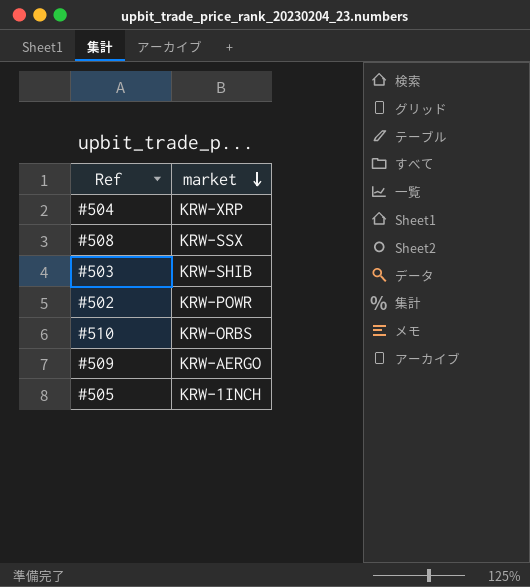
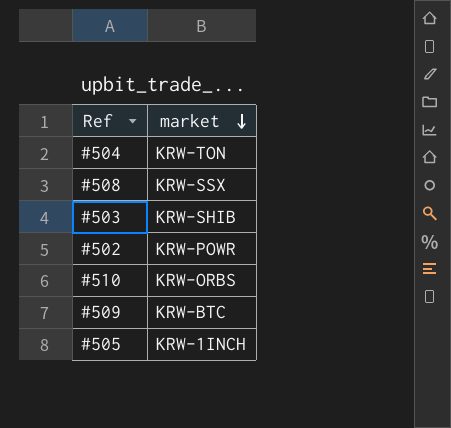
#504 | market: KRW-XRP -> KRW-TON
#509 | market: KRW-AERGO -> KRW-BTC

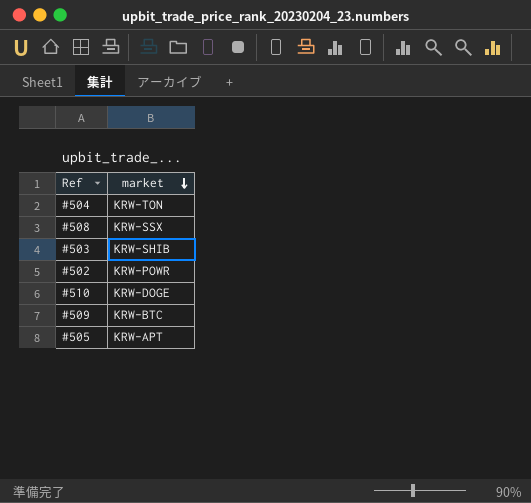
#510 | market: KRW-ORBS -> KRW-DOGE
#505 | market: KRW-1INCH -> KRW-APT

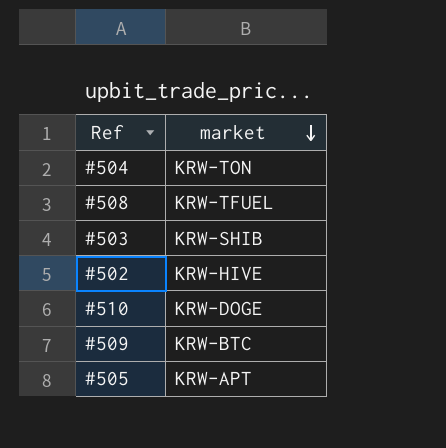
#508 | market: KRW-SSX -> KRW-TFUEL
#502 | market: KRW-POWR -> KRW-HIVE

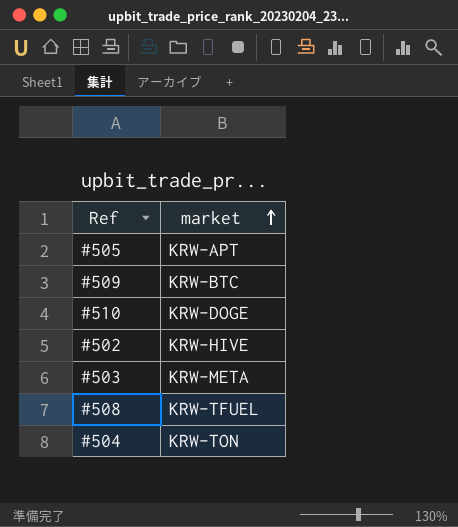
row order: market descending -> market ascending
#503 | market: KRW-SHIB -> KRW-META

